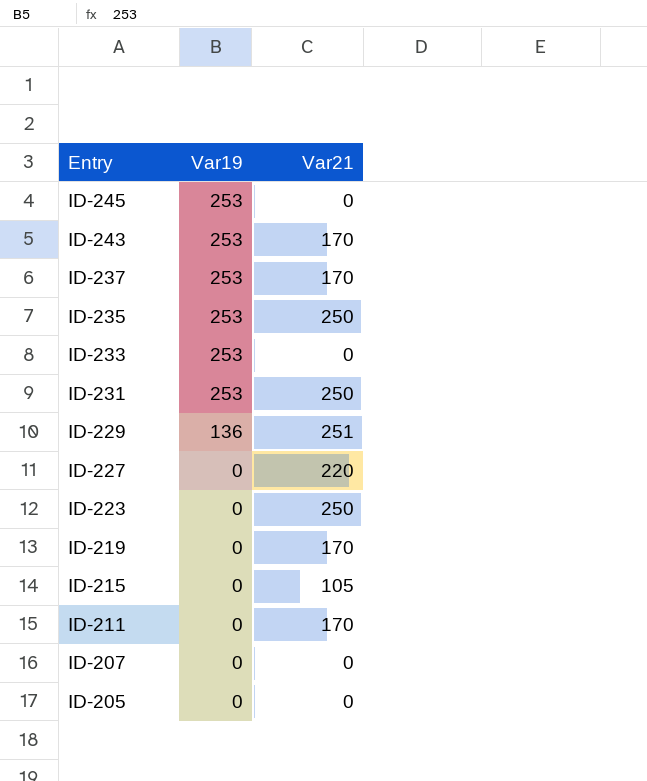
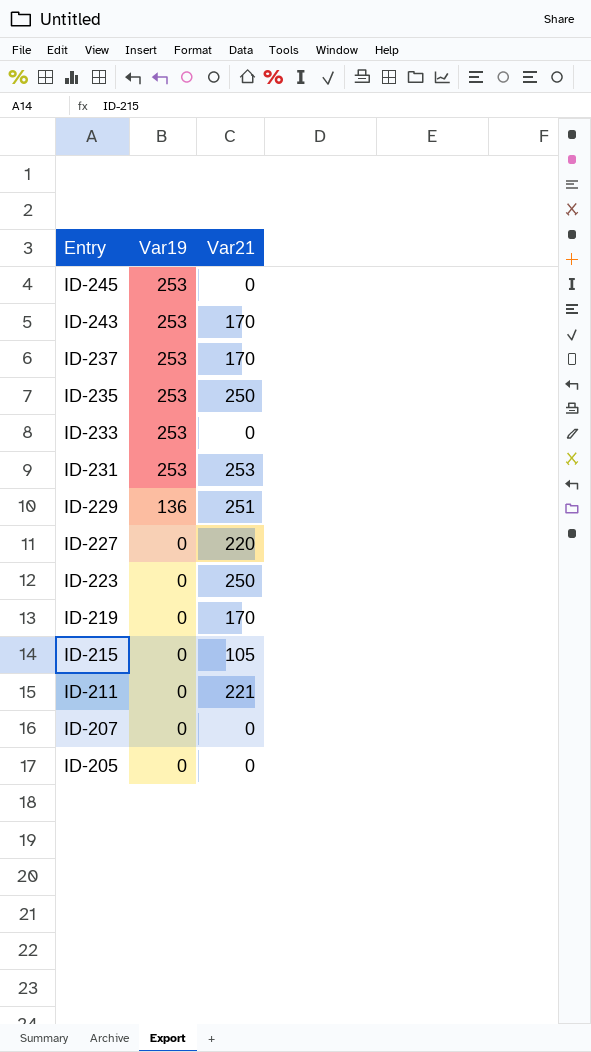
ID-231 | Var21: 250 -> 253
ID-211 | Var21: 170 -> 221

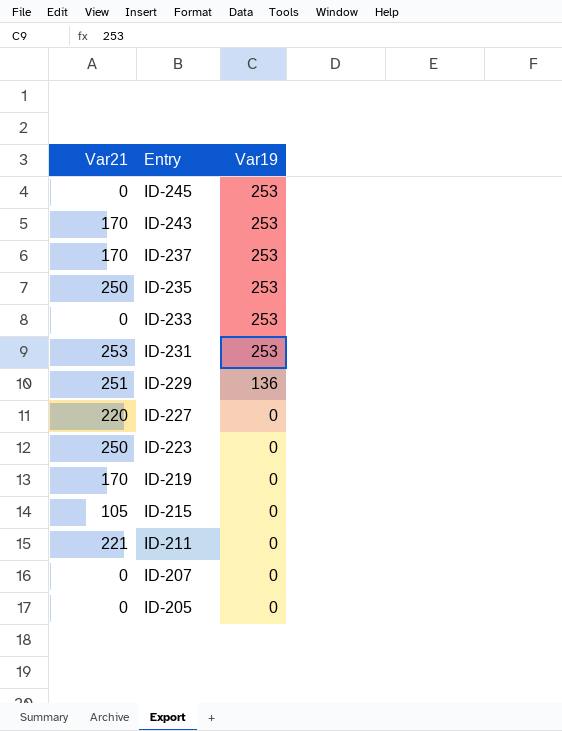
column Var21 | position: 3 -> 1

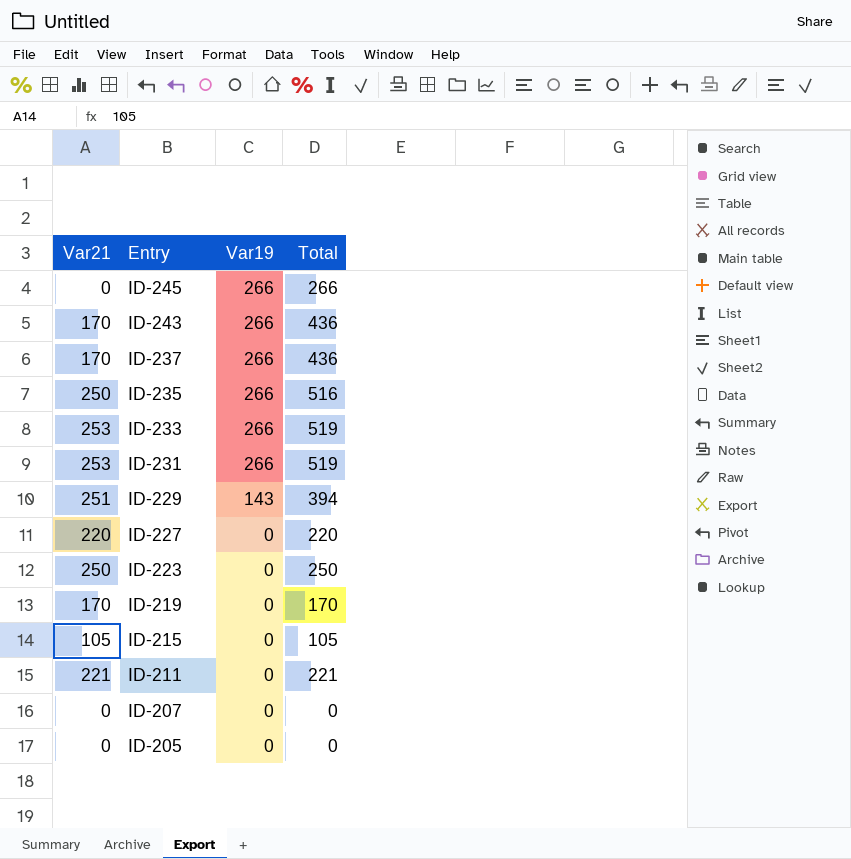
column Total | formula: none -> [Var21] + [Var19]
ID-245 | Var19: 253 -> 266
ID-243 | Var19: 253 -> 266
ID-237 | Var19: 253 -> 266
ID-235 | Var19: 253 -> 266
ID-233 | Var21: 0 -> 253
ID-233 | Var19: 253 -> 266
ID-231 | Var19: 253 -> 266
ID-229 | Var19: 136 -> 143

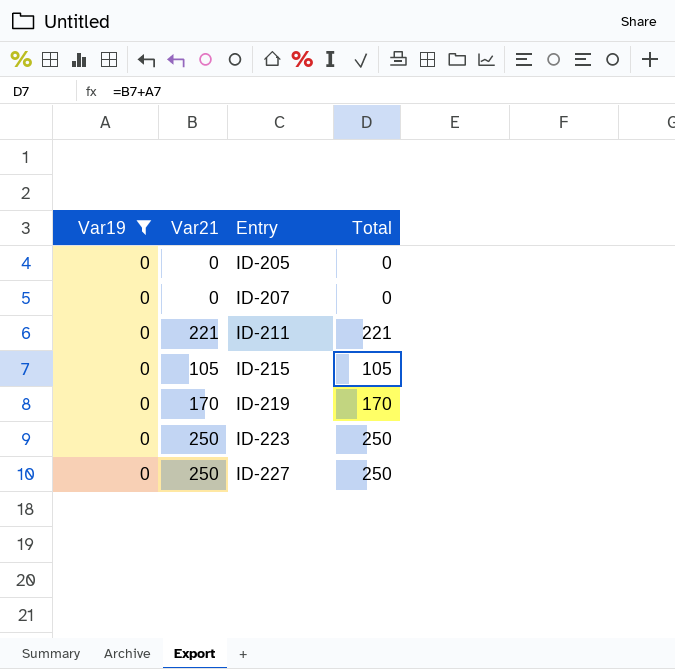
filter: none -> Var19 = 0
row order: Entry descending -> Entry ascending
column Var19 | position: 3 -> 1
ID-227 | Var21: 220 -> 250
ID-227 | Total: 220 -> 250

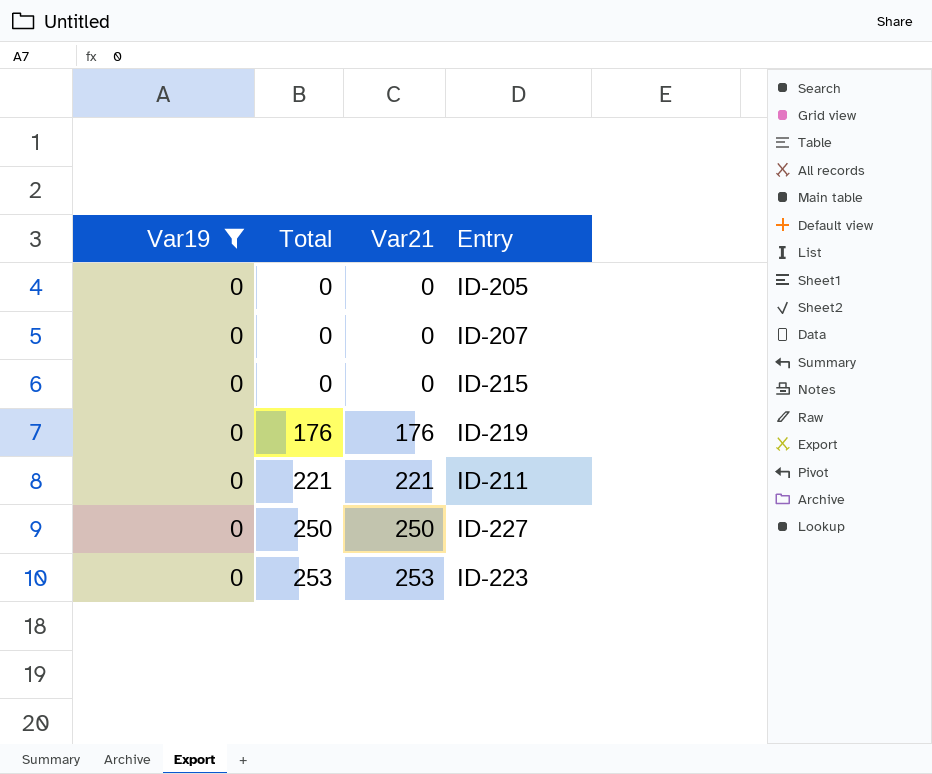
row order: Entry ascending -> Total ascending
column Total | position: 4 -> 2
ID-215 | Total: 105 -> 0
ID-215 | Var21: 105 -> 0
ID-219 | Total: 170 -> 176
ID-219 | Var21: 170 -> 176
ID-223 | Total: 250 -> 253
ID-223 | Var21: 250 -> 253

